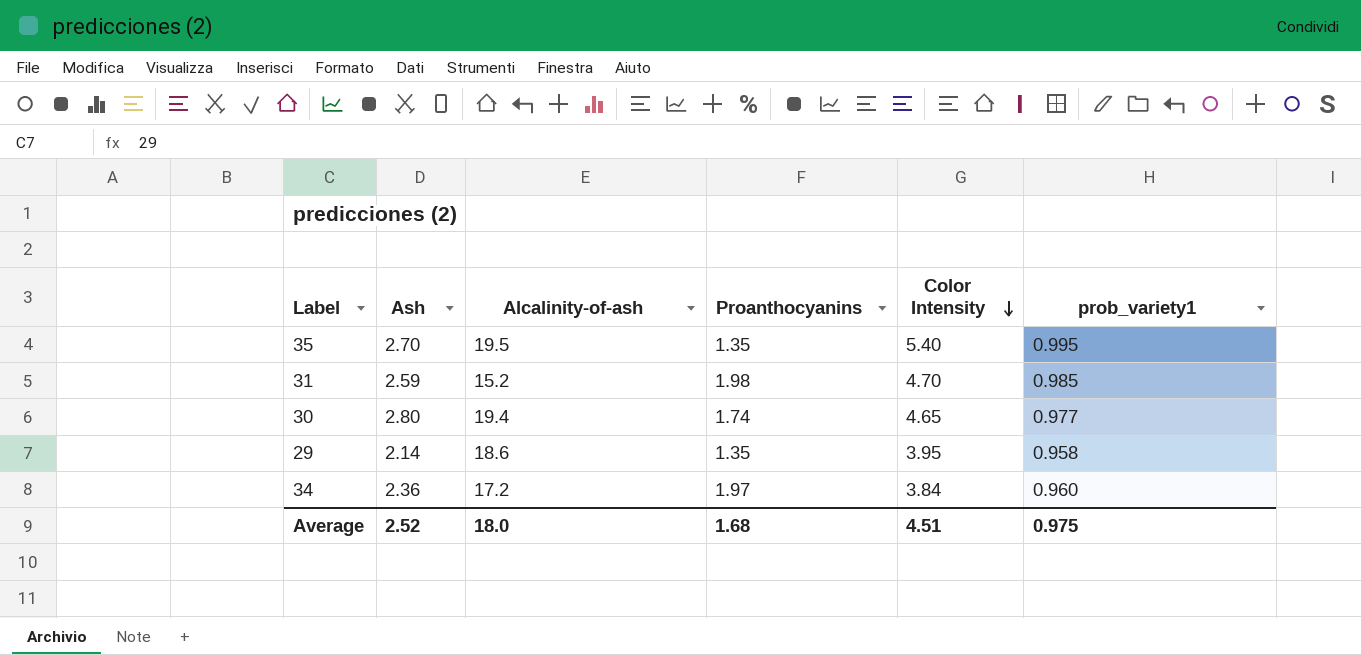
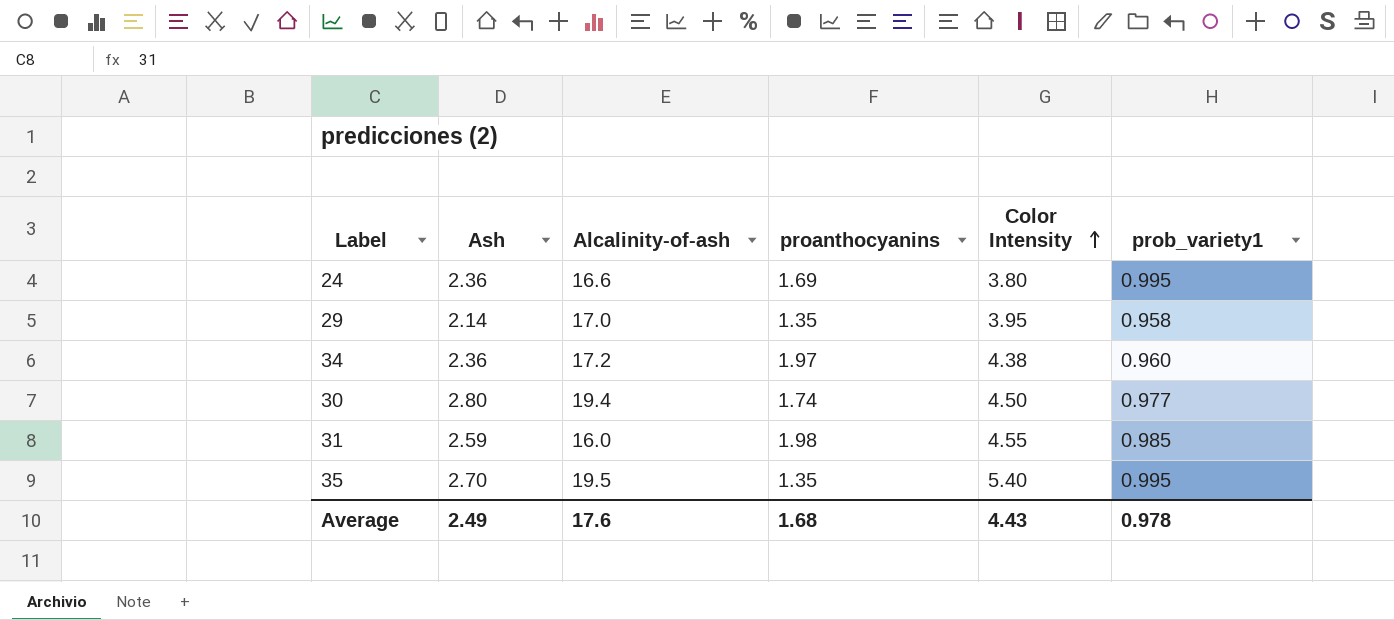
row order: Color Intensity descending -> Color Intensity ascending
column name: Proanthocyanins -> proanthocyanins
row 24: none -> 2.36 | 16.6 | 1.69 | 3.80 | 0.995
29 | Alcalinity-of-ash: 18.6 -> 17.0
34 | Color Intensity: 3.84 -> 4.38
30 | Color Intensity: 4.65 -> 4.50
31 | Alcalinity-of-ash: 15.2 -> 16.0
31 | Color Intensity: 4.70 -> 4.55
Average | Ash: 2.52 -> 2.49
Average | Alcalinity-of-ash: 18.0 -> 17.6
Average | Color Intensity: 4.51 -> 4.43
Average | prob_variety1: 0.975 -> 0.978

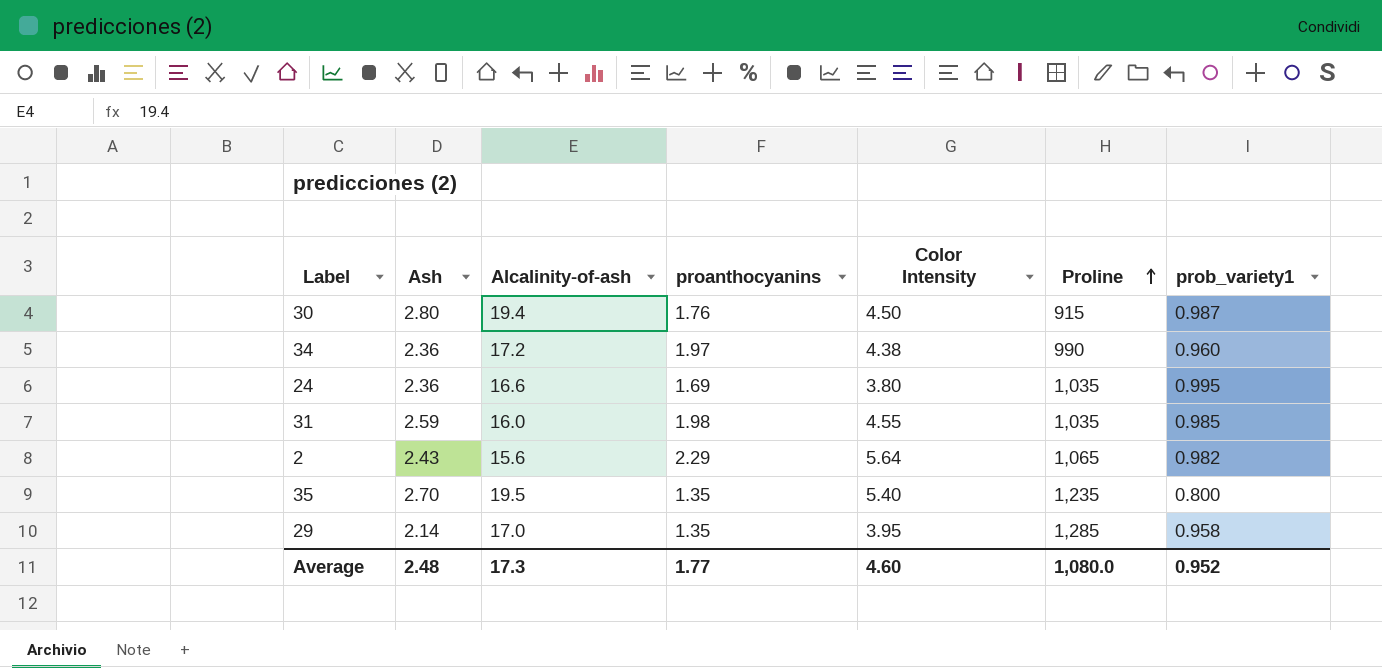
row order: Color Intensity ascending -> Proline ascending
column Proline | position: none -> 6
30 | proanthocyanins: 1.74 -> 1.76
30 | prob_variety1: 0.977 -> 0.987
row 2: none -> 2.43 | 15.6 | 2.29 | 5.64 | 1,065 | 0.982
35 | prob_variety1: 0.995 -> 0.800
Average | Ash: 2.49 -> 2.48
Average | Alcalinity-of-ash: 17.6 -> 17.3
Average | proanthocyanins: 1.68 -> 1.77
Average | Color Intensity: 4.43 -> 4.60
Average | prob_variety1: 0.978 -> 0.952

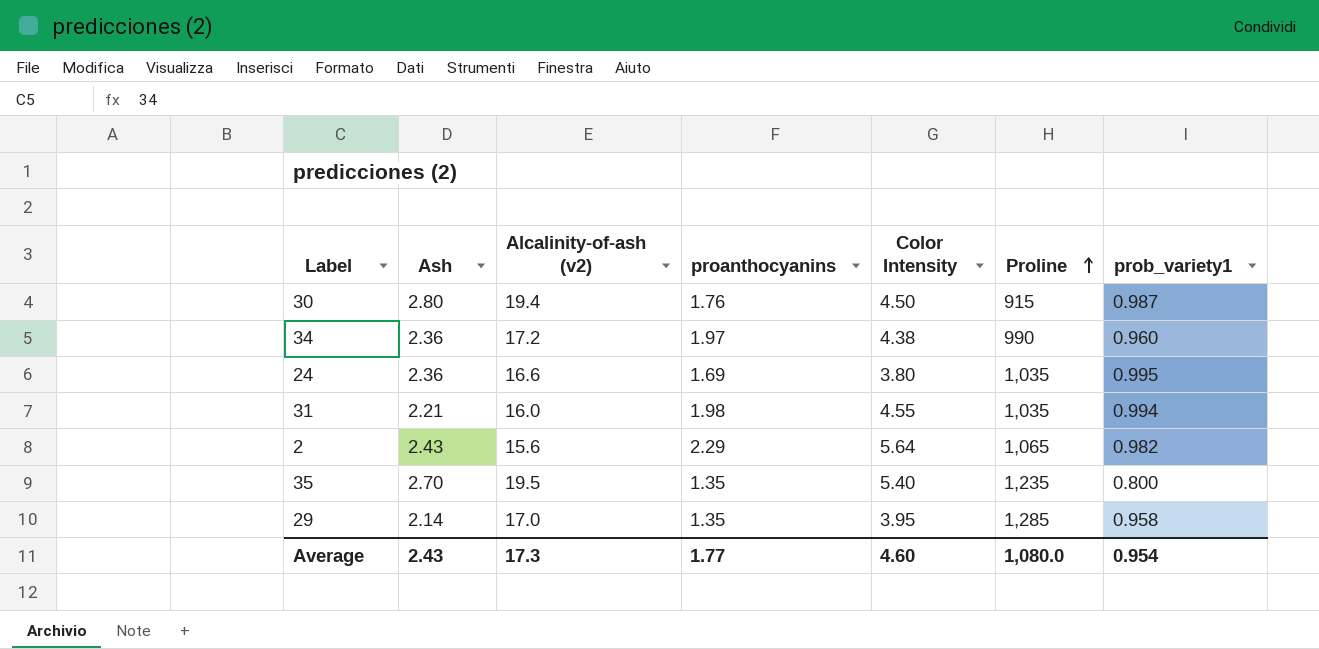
column name: Alcalinity-of-ash -> Alcalinity-of-ash (v2)
31 | Ash: 2.59 -> 2.21
31 | prob_variety1: 0.985 -> 0.994
Average | Ash: 2.48 -> 2.43
Average | prob_variety1: 0.952 -> 0.954

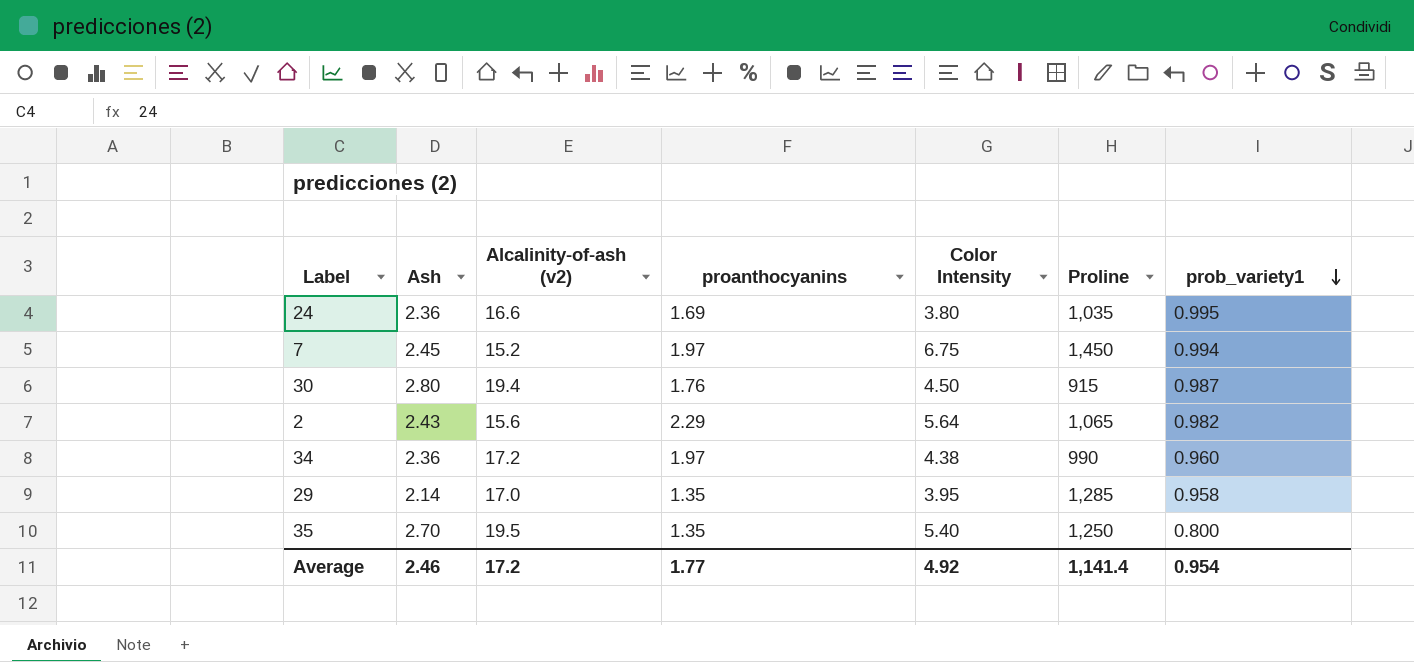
row order: Proline ascending -> prob_variety1 descending
row 31: 2.21 | 16.0 | 1.98 | 4.55 | 1,035 | 0.994 -> none
row 7: none -> 2.45 | 15.2 | 1.97 | 6.75 | 1,450 | 0.994
35 | Proline: 1,235 -> 1,250
Average | Ash: 2.43 -> 2.46
Average | Alcalinity-of-ash (v2): 17.3 -> 17.2
Average | Color Intensity: 4.60 -> 4.92
Average | Proline: 1,080.0 -> 1,141.4

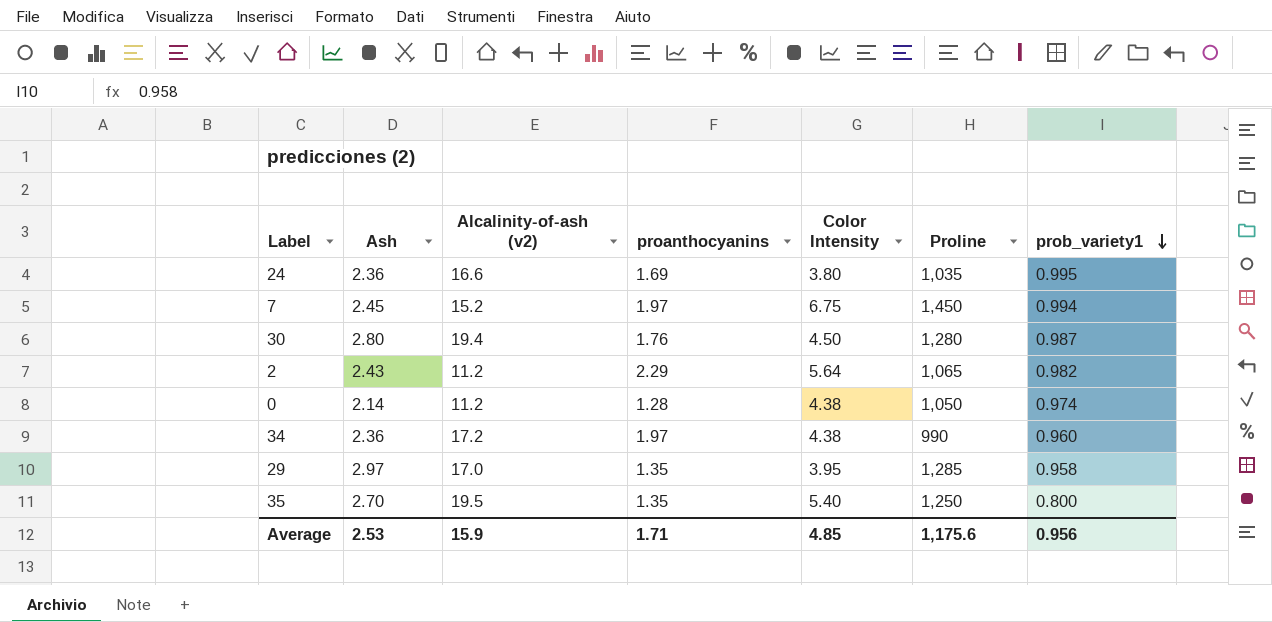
30 | Proline: 915 -> 1,280
2 | Alcalinity-of-ash (v2): 15.6 -> 11.2
row 0: none -> 2.14 | 11.2 | 1.28 | 4.38 | 1,050 | 0.974
29 | Ash: 2.14 -> 2.97
Average | Ash: 2.46 -> 2.53
Average | Alcalinity-of-ash (v2): 17.2 -> 15.9
Average | proanthocyanins: 1.77 -> 1.71
Average | Color Intensity: 4.92 -> 4.85
Average | Proline: 1,141.4 -> 1,175.6
Average | prob_variety1: 0.954 -> 0.956

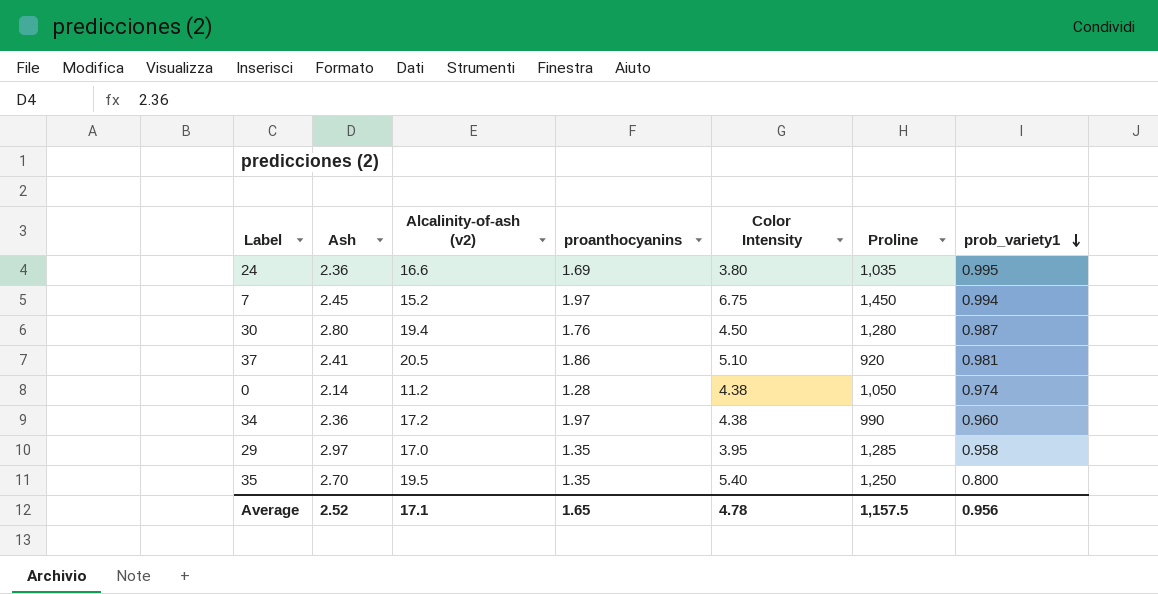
row 2: 2.43 | 11.2 | 2.29 | 5.64 | 1,065 | 0.982 -> none
row 37: none -> 2.41 | 20.5 | 1.86 | 5.10 | 920 | 0.981
Average | Ash: 2.53 -> 2.52
Average | Alcalinity-of-ash (v2): 15.9 -> 17.1
Average | proanthocyanins: 1.71 -> 1.65
Average | Color Intensity: 4.85 -> 4.78
Average | Proline: 1,175.6 -> 1,157.5

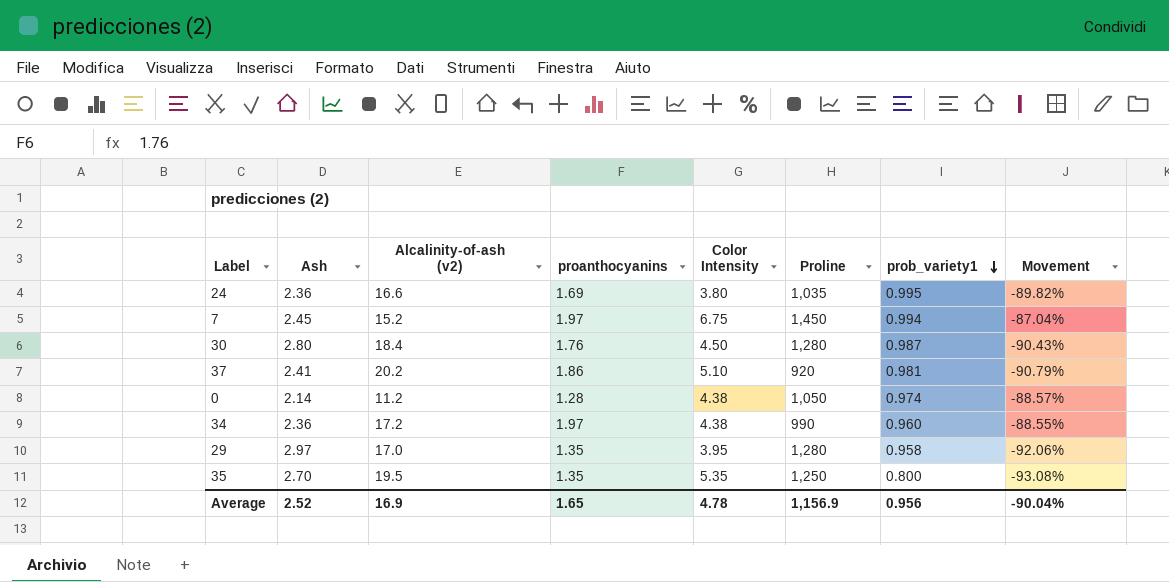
column Movement | formula: none -> ([proanthocyanins] - [Alcalinity-of-ash (v2)]) / [Alcalinity-of-ash (v2)]
30 | Alcalinity-of-ash (v2): 19.4 -> 18.4
37 | Alcalinity-of-ash (v2): 20.5 -> 20.2
29 | Proline: 1,285 -> 1,280
35 | Color Intensity: 5.40 -> 5.35
Average | Alcalinity-of-ash (v2): 17.1 -> 16.9
Average | Proline: 1,157.5 -> 1,156.9

